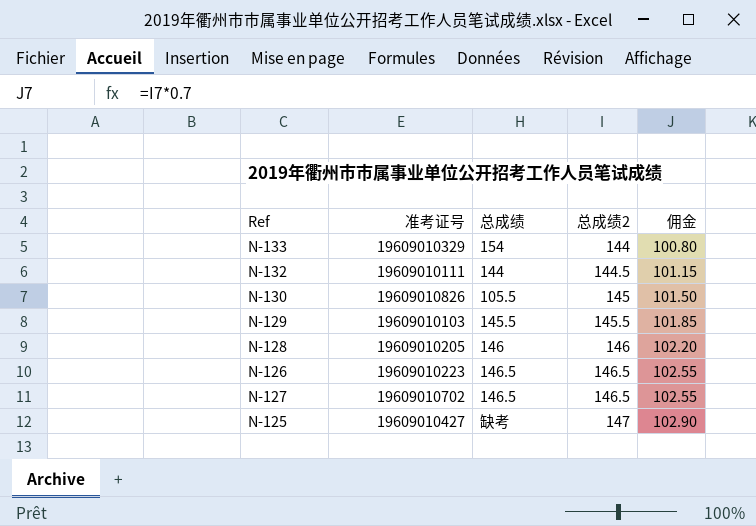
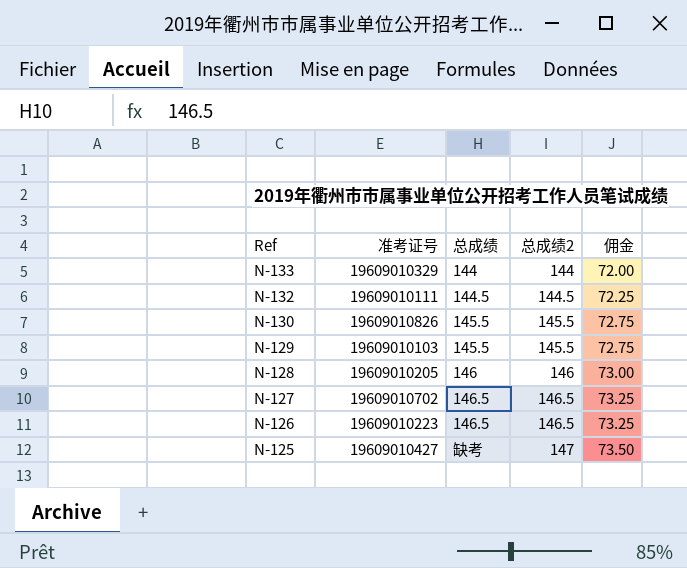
row order: 总成绩2 ascending -> Ref descending
column 佣金 | formula: [总成绩2] * 0.7 -> [总成绩2] * 0.5
N-133 | 总成绩: 154 -> 144
N-132 | 总成绩: 144 -> 144.5
N-130 | 总成绩: 105.5 -> 145.5
N-130 | 总成绩2: 145 -> 145.5

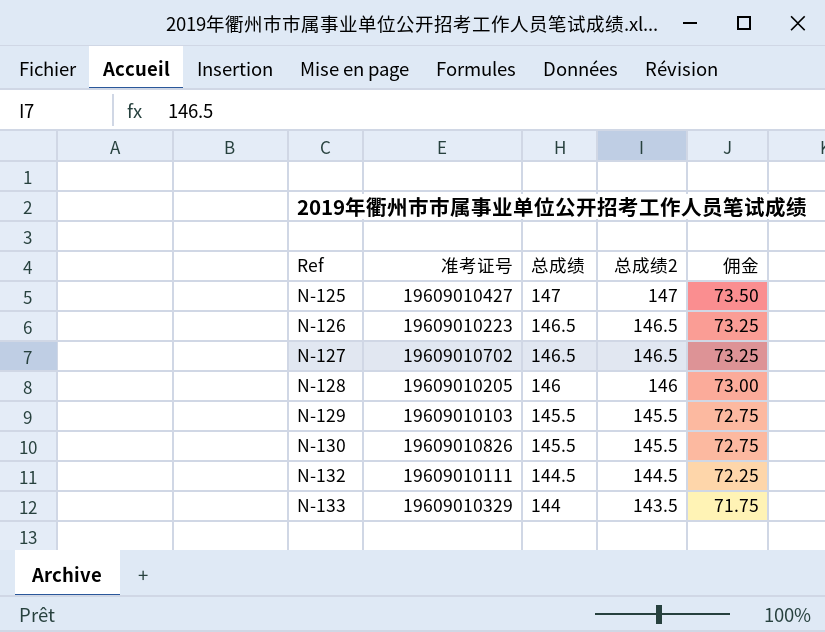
row order: Ref descending -> Ref ascending
N-125 | 总成绩: 缺考 -> 147
N-133 | 总成绩2: 144 -> 143.5
N-133 | 佣金: 72.00 -> 71.75

